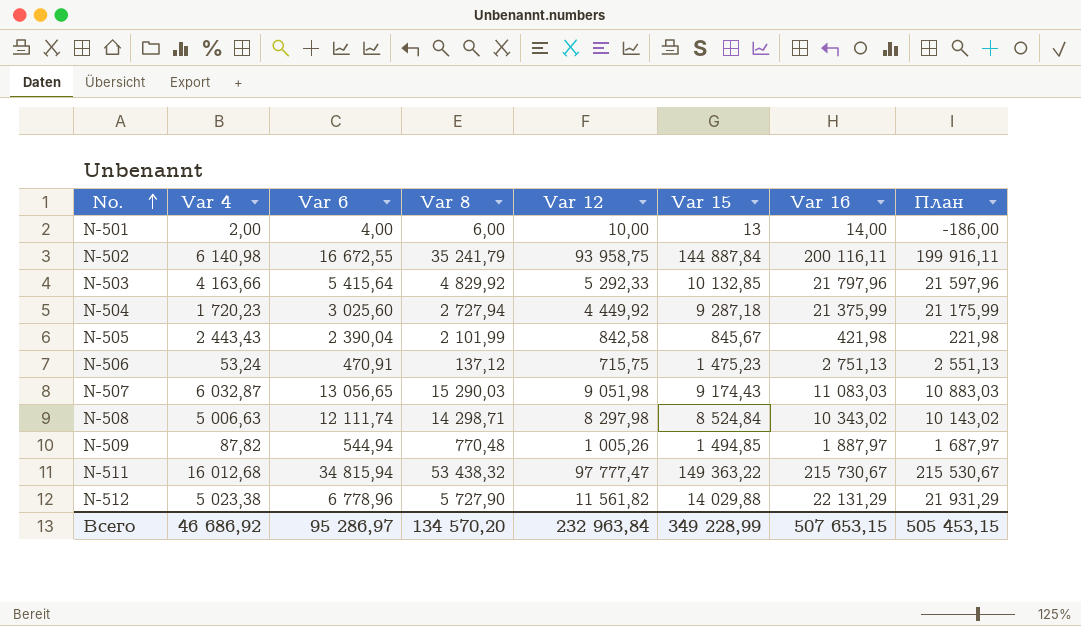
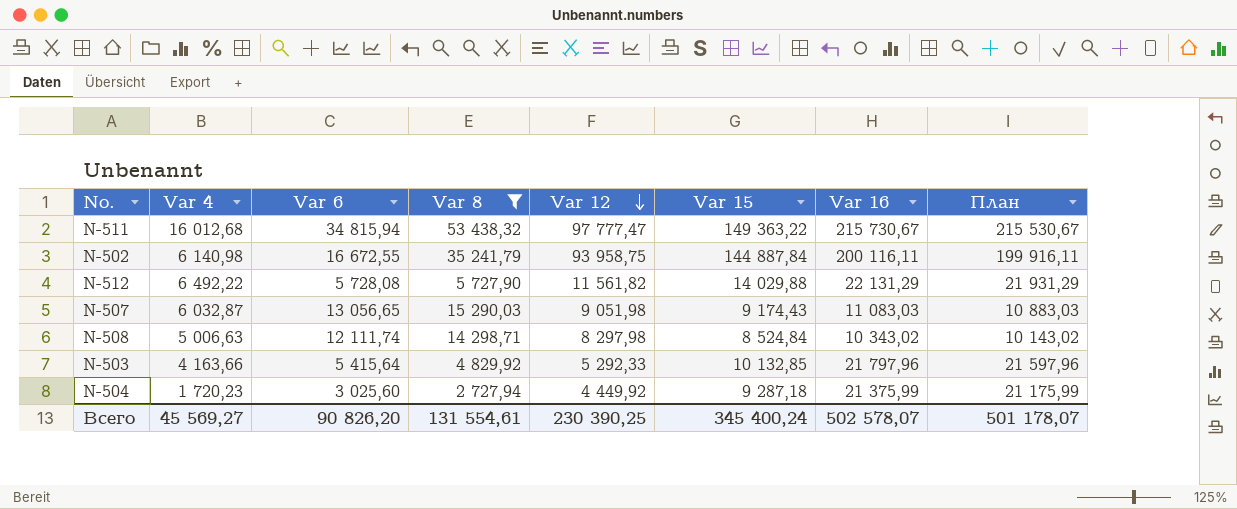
filter: none -> Var 8 >= 2 727,94
row order: No. ascending -> Var 12 descending
N-512 | Var 4: 5 023,38 -> 6 492,22
N-512 | Var 6: 6 778,96 -> 5 728,08
Всего | Var 4: 46 686,92 -> 45 569,27
Всего | Var 6: 95 286,97 -> 90 826,20
Всего | Var 8: 134 570,20 -> 131 554,61
Всего | Var 12: 232 963,84 -> 230 390,25
Всего | Var 15: 349 228,99 -> 345 400,24
Всего | Var 16: 507 653,15 -> 502 578,07
Всего | План: 505 453,15 -> 501 178,07

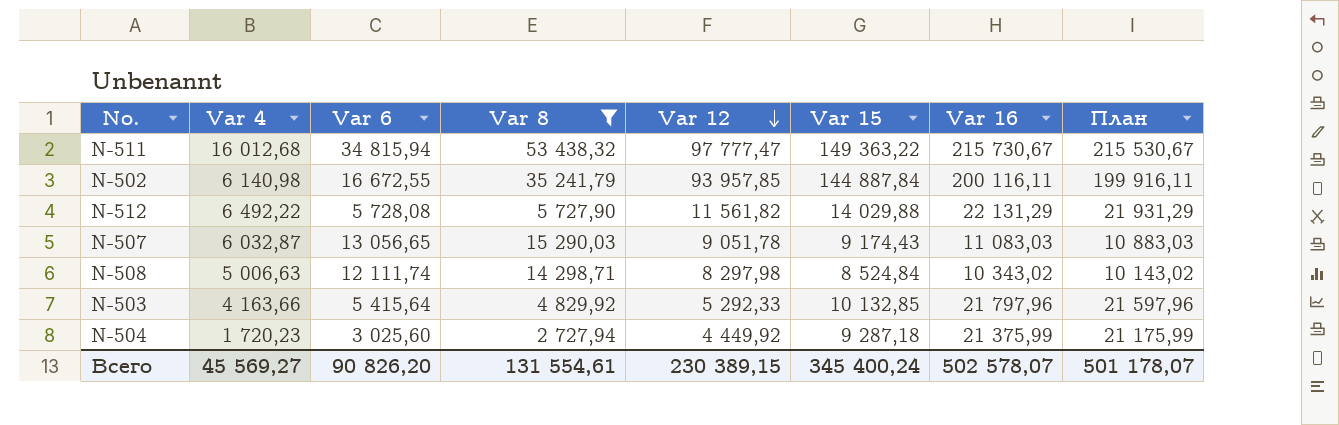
N-502 | Var 12: 93 958,75 -> 93 957,85
N-507 | Var 12: 9 051,98 -> 9 051,78
Всего | Var 12: 230 390,25 -> 230 389,15

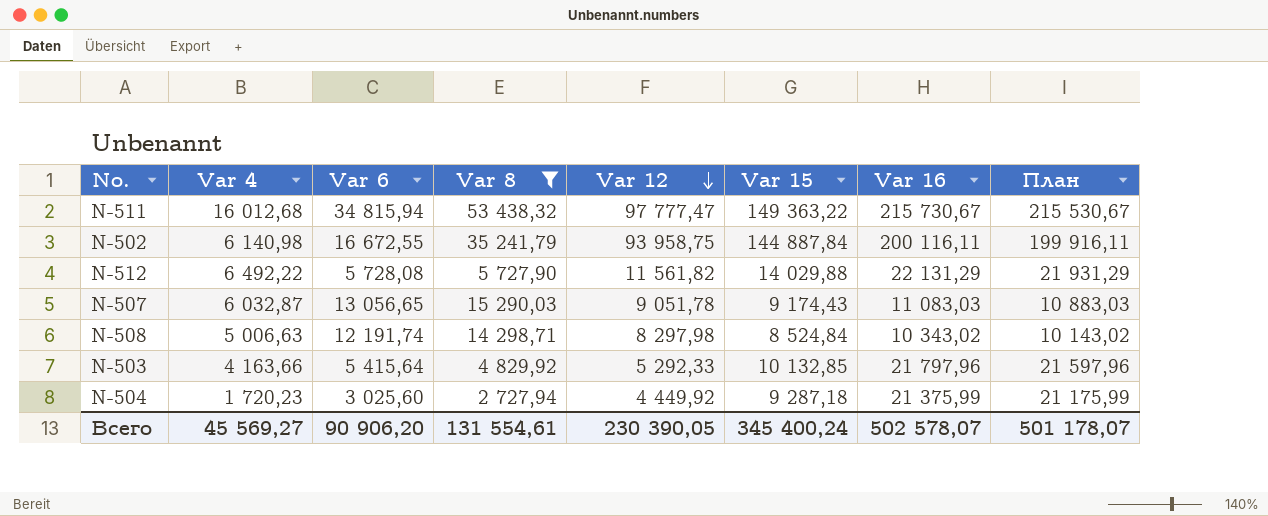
N-502 | Var 12: 93 957,85 -> 93 958,75
N-508 | Var 6: 12 111,74 -> 12 191,74
Всего | Var 6: 90 826,20 -> 90 906,20
Всего | Var 12: 230 389,15 -> 230 390,05

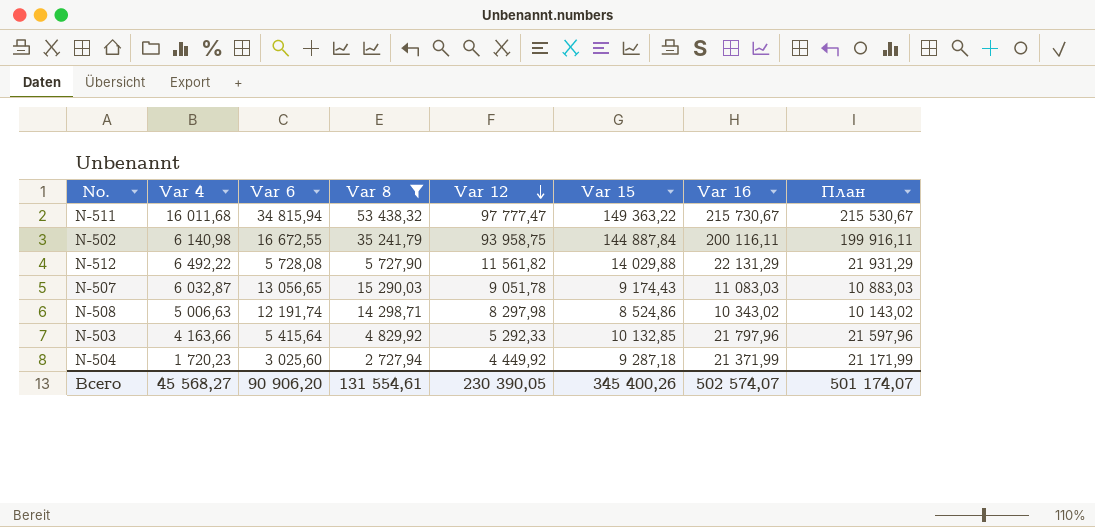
N-511 | Var 4: 16 012,68 -> 16 011,68
N-508 | Var 15: 8 524,84 -> 8 524,86
N-504 | Var 16: 21 375,99 -> 21 371,99
N-504 | План: 21 175,99 -> 21 171,99
Всего | Var 4: 45 569,27 -> 45 568,27
Всего | Var 15: 345 400,24 -> 345 400,26
Всего | Var 16: 502 578,07 -> 502 574,07
Всего | План: 501 178,07 -> 501 174,07

